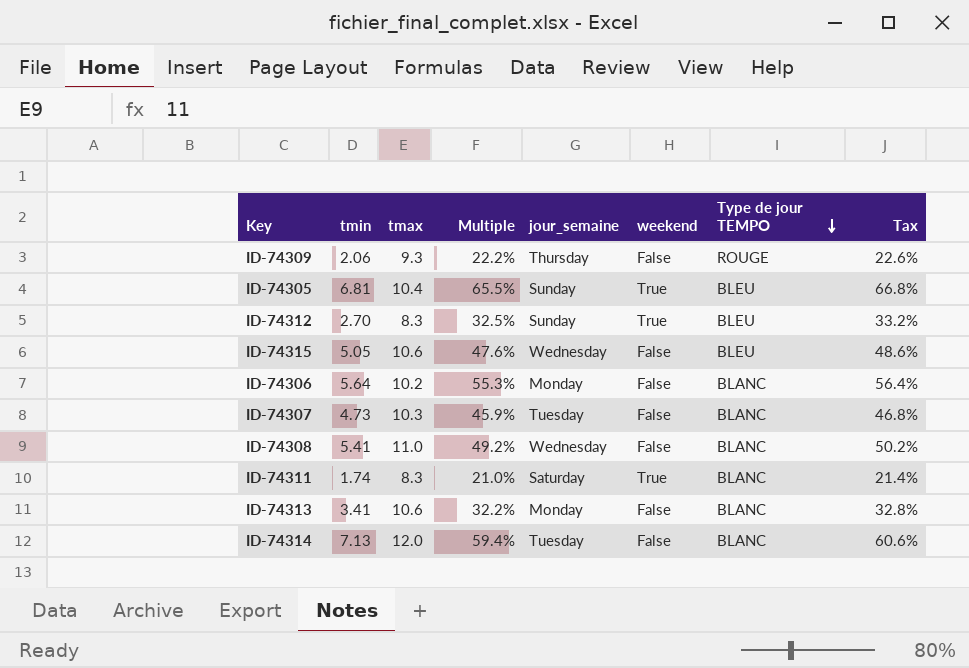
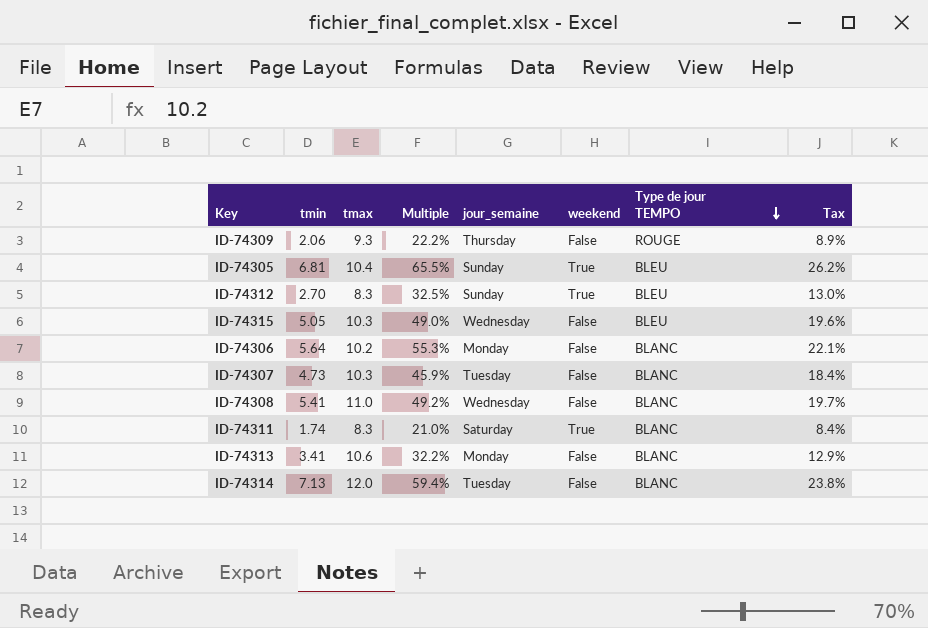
column Tax | formula: [Multiple] * 1.02 -> [Multiple] * 0.4
ID-74315 | tmax: 10.6 -> 10.3
ID-74315 | Multiple: 47.6% -> 49.0%

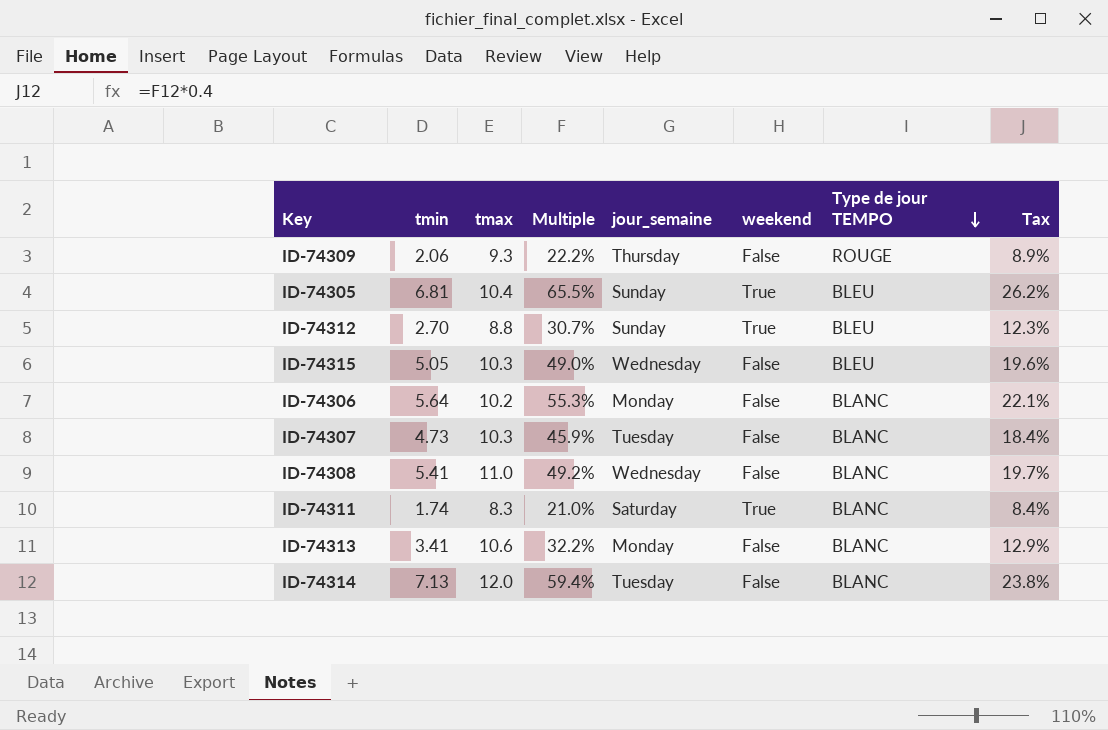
ID-74312 | tmax: 8.3 -> 8.8
ID-74312 | Multiple: 32.5% -> 30.7%
ID-74312 | Tax: 13.0% -> 12.3%

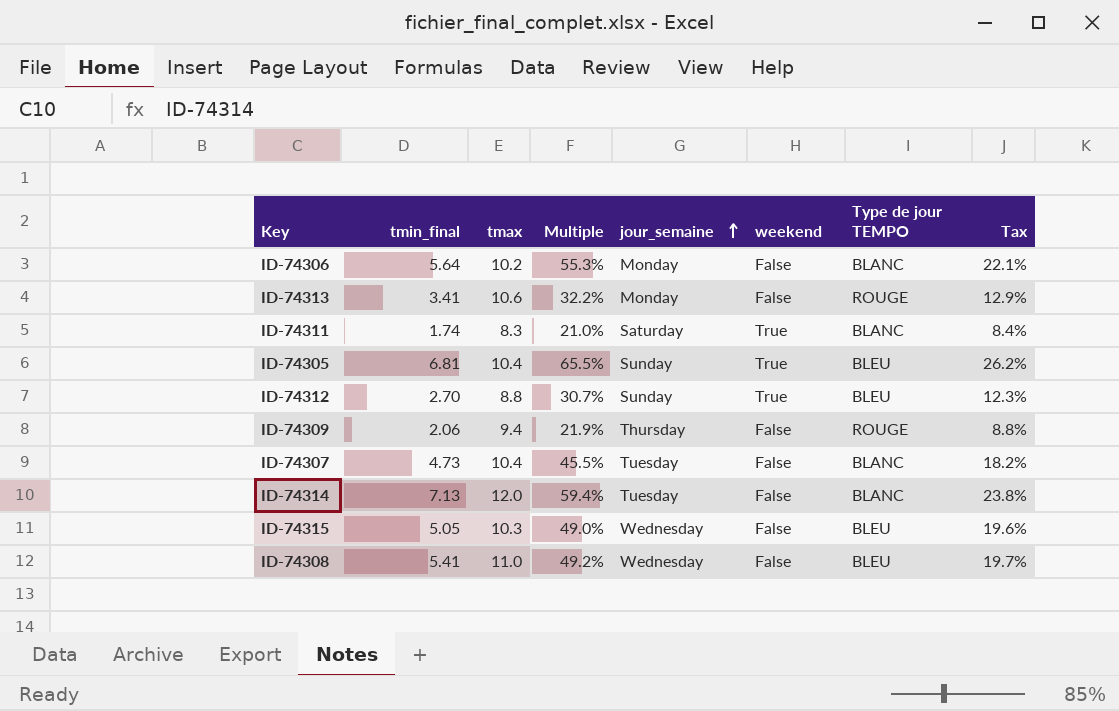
row order: Type de jour TEMPO descending -> jour_semaine ascending
column name: tmin -> tmin_final
ID-74313 | Type de jour TEMPO: BLANC -> ROUGE
ID-74309 | tmax: 9.3 -> 9.4
ID-74309 | Multiple: 22.2% -> 21.9%
ID-74309 | Tax: 8.9% -> 8.8%
ID-74307 | tmax: 10.3 -> 10.4
ID-74307 | Multiple: 45.9% -> 45.5%
ID-74307 | Tax: 18.4% -> 18.2%
ID-74308 | Type de jour TEMPO: BLANC -> BLEU

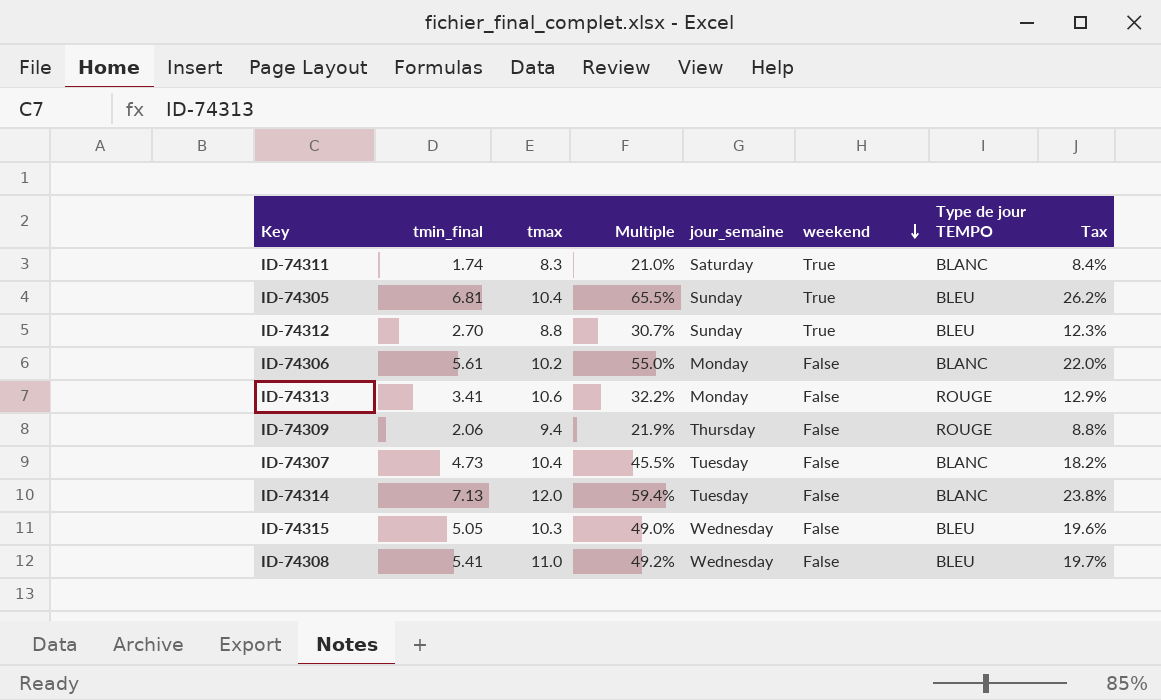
row order: jour_semaine ascending -> weekend descending
ID-74306 | tmin_final: 5.64 -> 5.61
ID-74306 | Multiple: 55.3% -> 55.0%
ID-74306 | Tax: 22.1% -> 22.0%

